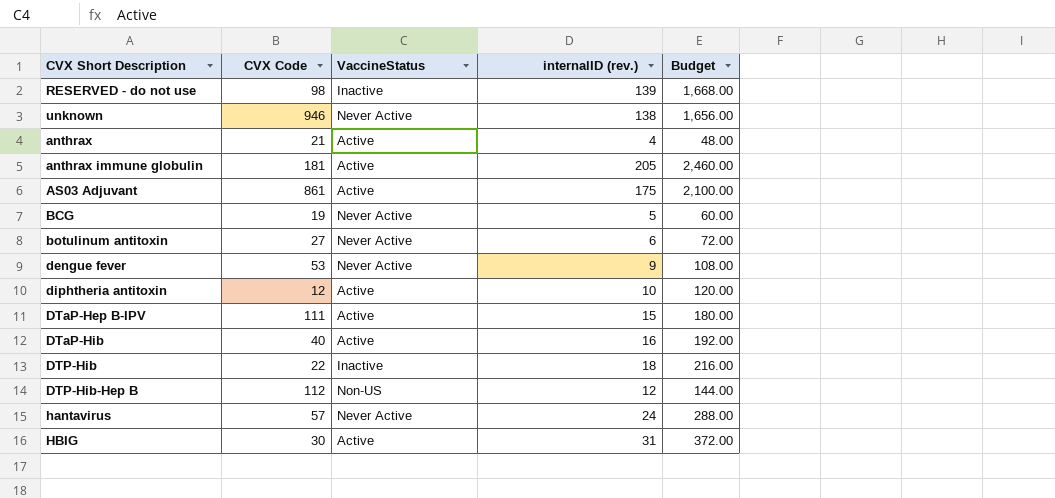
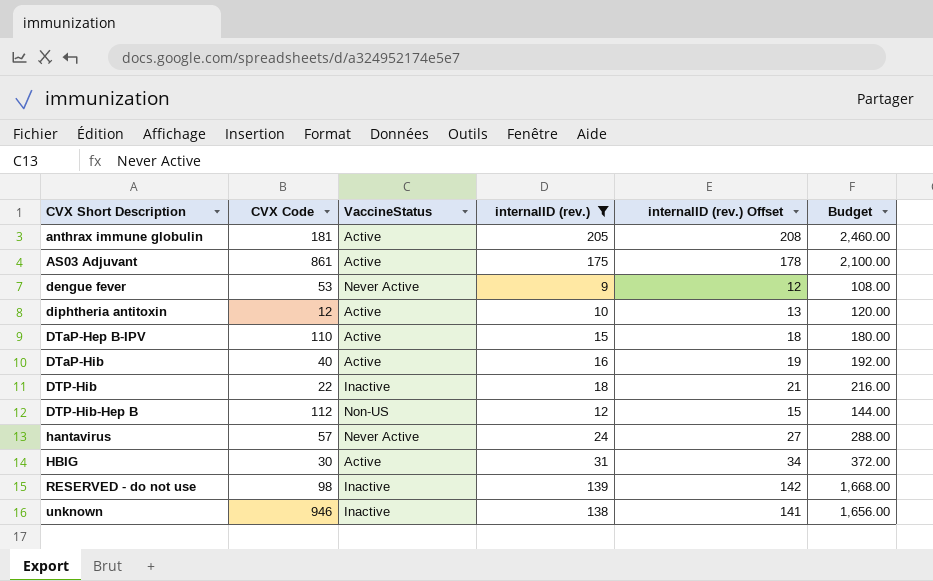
filter: none -> internalID (rev.) >= 9
row order: none -> CVX Short Description ascending
column internalID (rev.) Offset | formula: none -> [internalID (rev.)] + 3
DTaP-Hep B-IPV | CVX Code: 111 -> 110
unknown | VaccineStatus: Never Active -> Inactive

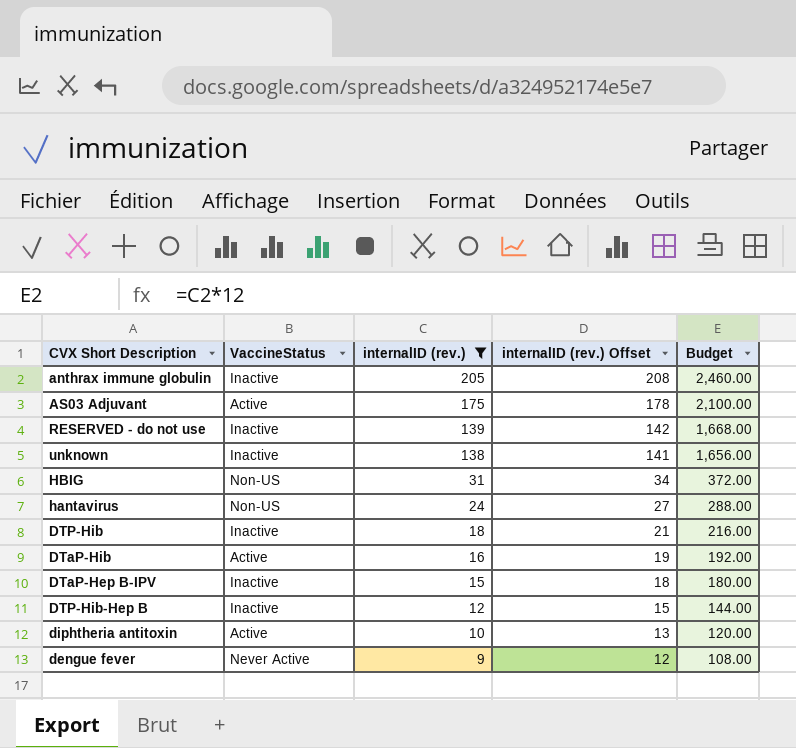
row order: CVX Short Description ascending -> internalID (rev.) descending
column CVX Code | position: 2 -> none
anthrax immune globulin | VaccineStatus: Active -> Inactive
HBIG | VaccineStatus: Active -> Non-US
hantavirus | VaccineStatus: Never Active -> Non-US
DTaP-Hep B-IPV | VaccineStatus: Active -> Inactive
DTP-Hib-Hep B | VaccineStatus: Non-US -> Inactive

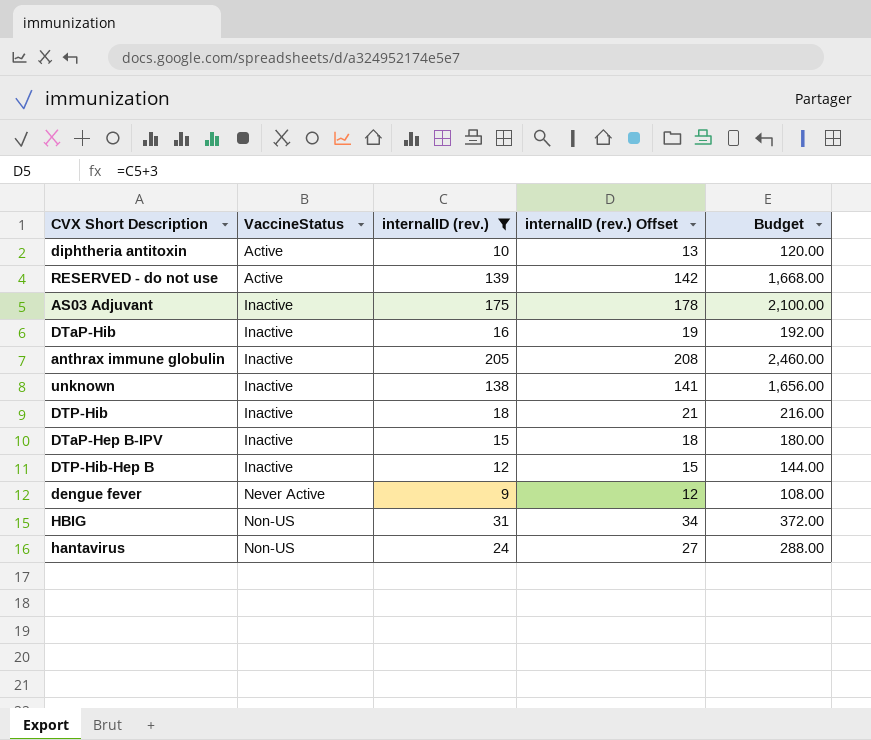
row order: internalID (rev.) descending -> VaccineStatus ascending
RESERVED - do not use | VaccineStatus: Inactive -> Active
AS03 Adjuvant | VaccineStatus: Active -> Inactive
DTaP-Hib | VaccineStatus: Active -> Inactive

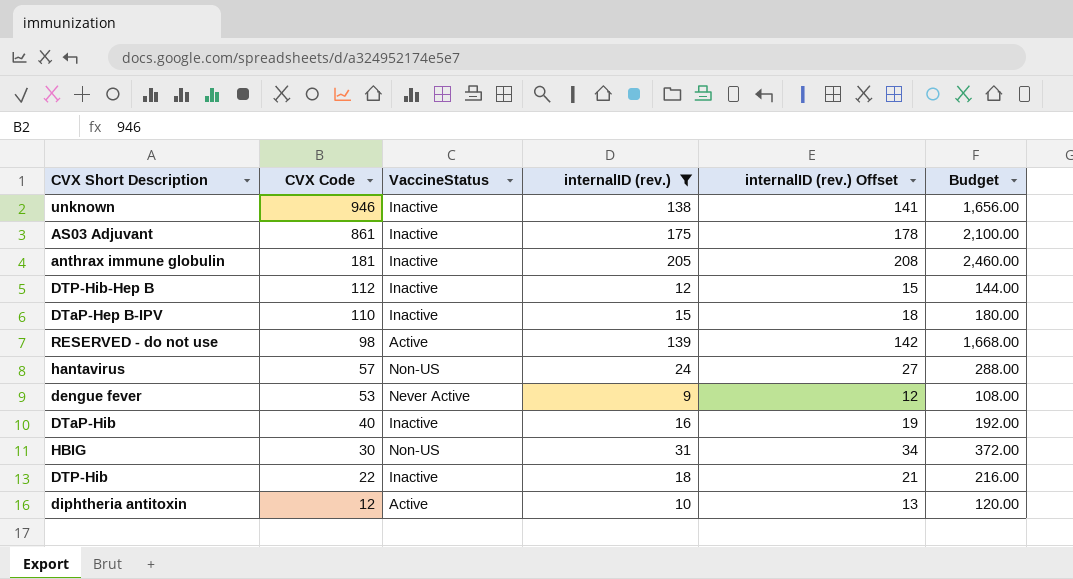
row order: VaccineStatus ascending -> CVX Code descending
column CVX Code | position: none -> 2

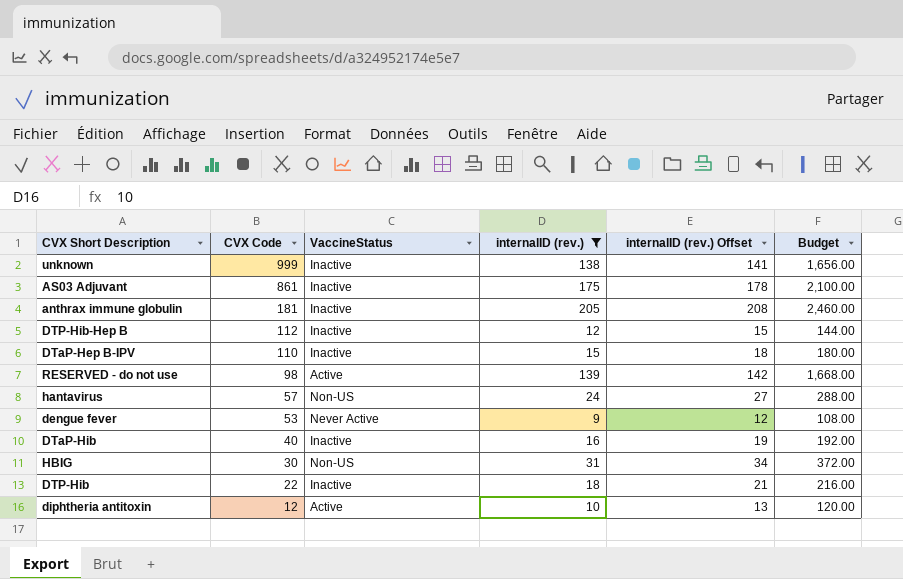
unknown | CVX Code: 946 -> 999

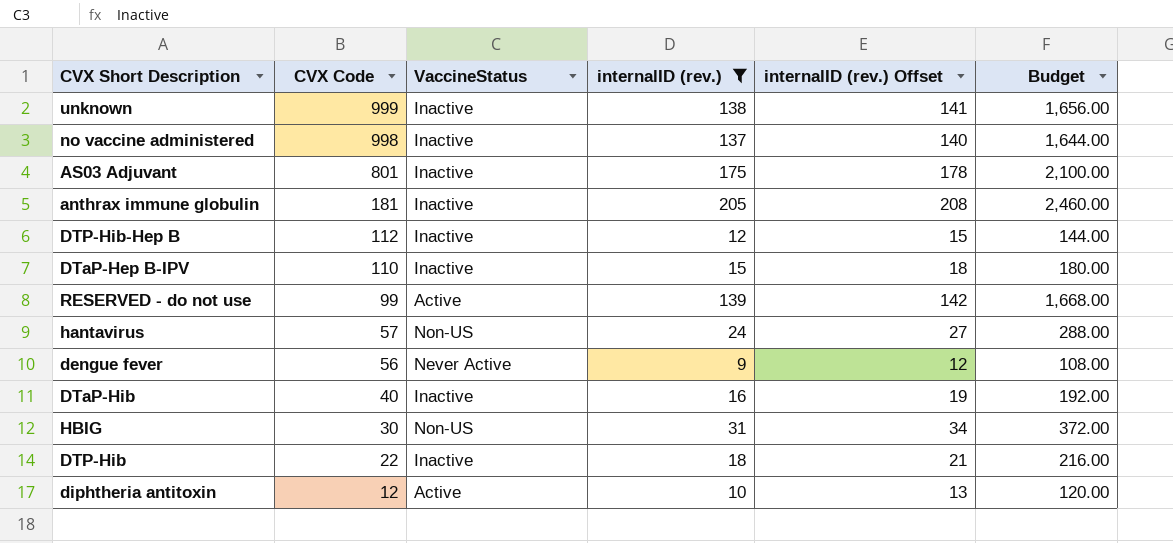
row no vaccine administered: none -> 998 | Inactive | 137 | 140 | 1,644.00
AS03 Adjuvant | CVX Code: 861 -> 801
RESERVED - do not use | CVX Code: 98 -> 99
dengue fever | CVX Code: 53 -> 56

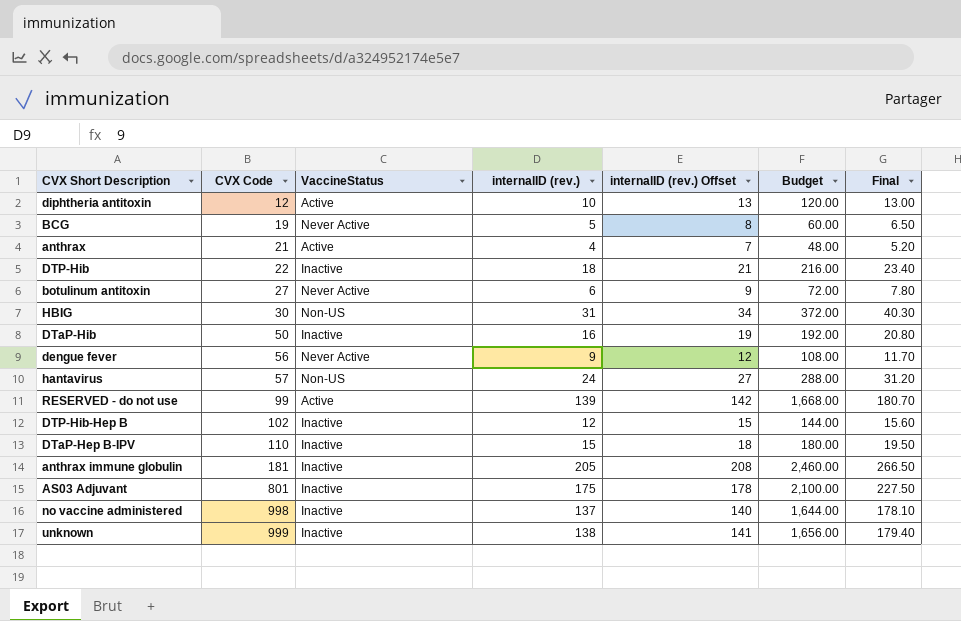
filter: internalID (rev.) >= 9 -> none
row order: CVX Code descending -> CVX Code ascending
column Final | formula: none -> [internalID (rev.)] * 1.3
DTaP-Hib | CVX Code: 40 -> 50
DTP-Hib-Hep B | CVX Code: 112 -> 102

